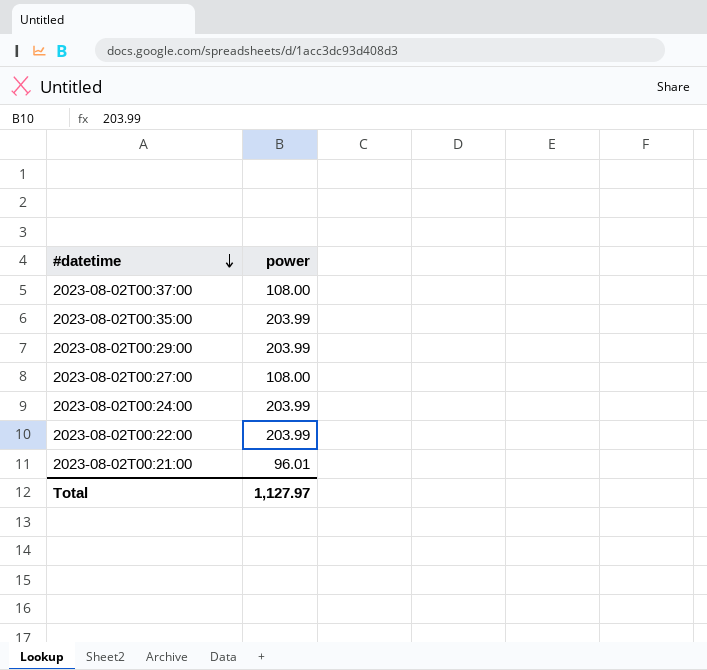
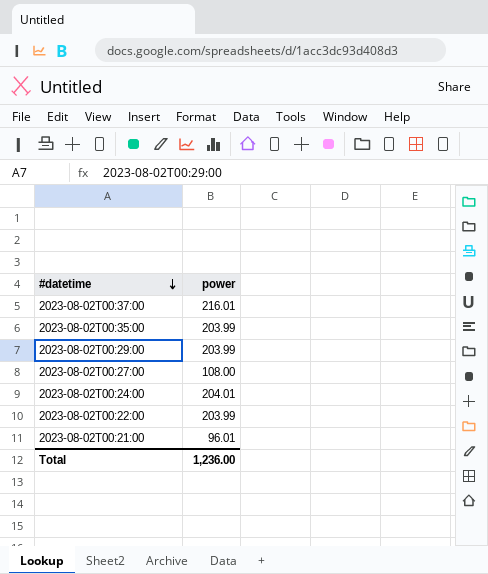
2023-08-02T00:37:00 | power: 108.00 -> 216.01
2023-08-02T00:24:00 | power: 203.99 -> 204.01
Total | power: 1,127.97 -> 1,236.00

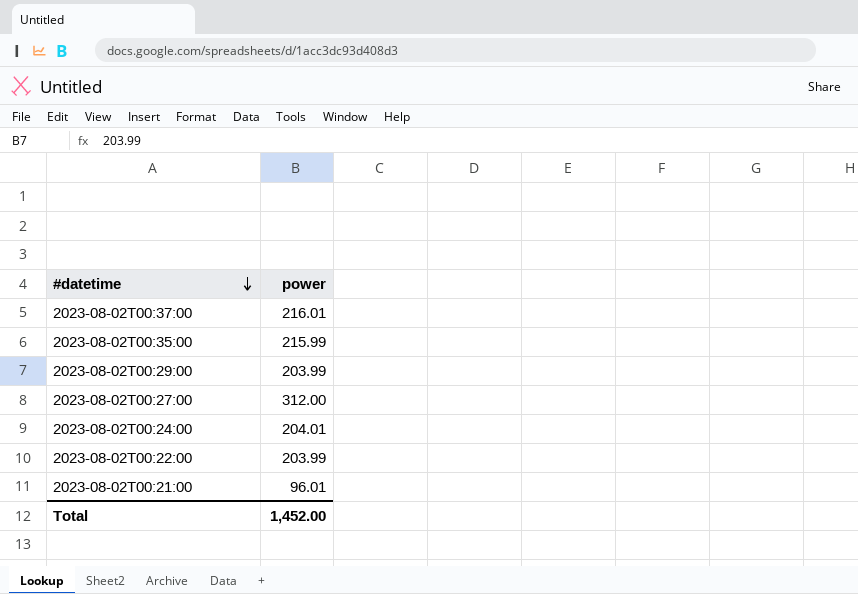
2023-08-02T00:35:00 | power: 203.99 -> 215.99
2023-08-02T00:27:00 | power: 108.00 -> 312.00
Total | power: 1,236.00 -> 1,452.00

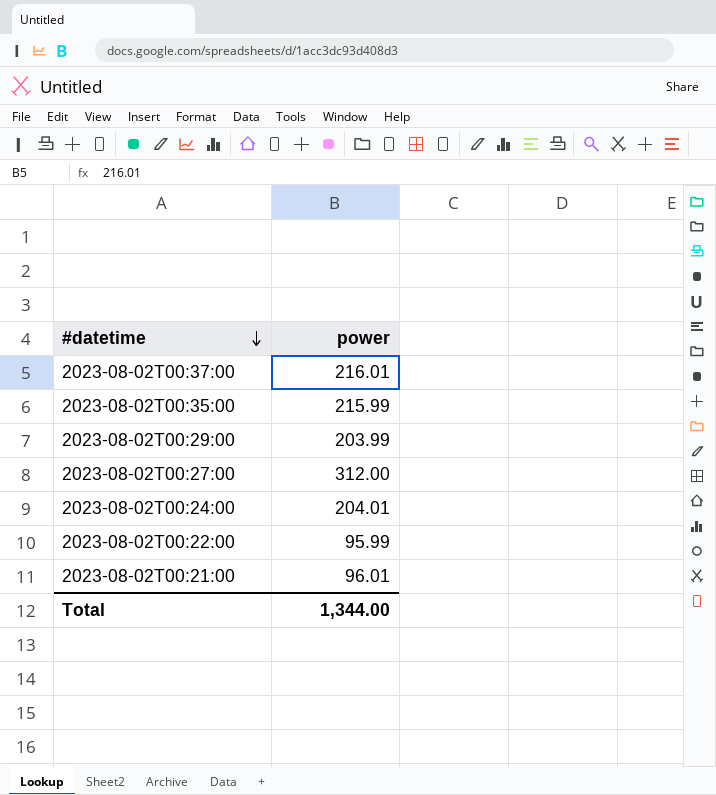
2023-08-02T00:22:00 | power: 203.99 -> 95.99
Total | power: 1,452.00 -> 1,344.00

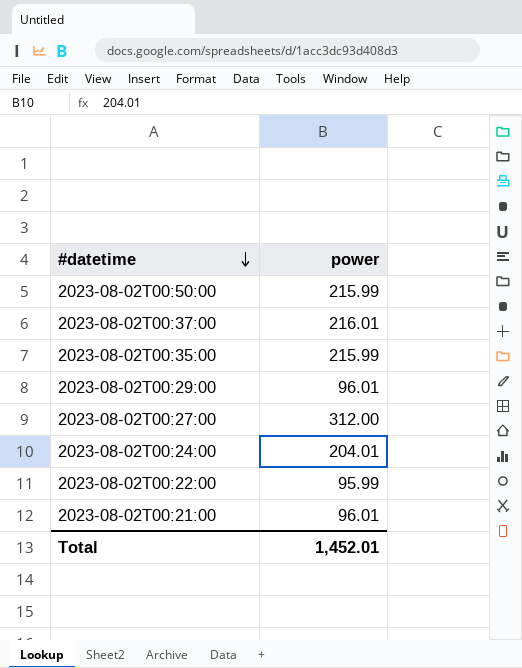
row 2023-08-02T00:50:00: none -> 215.99
2023-08-02T00:29:00 | power: 203.99 -> 96.01
Total | power: 1,344.00 -> 1,452.01

